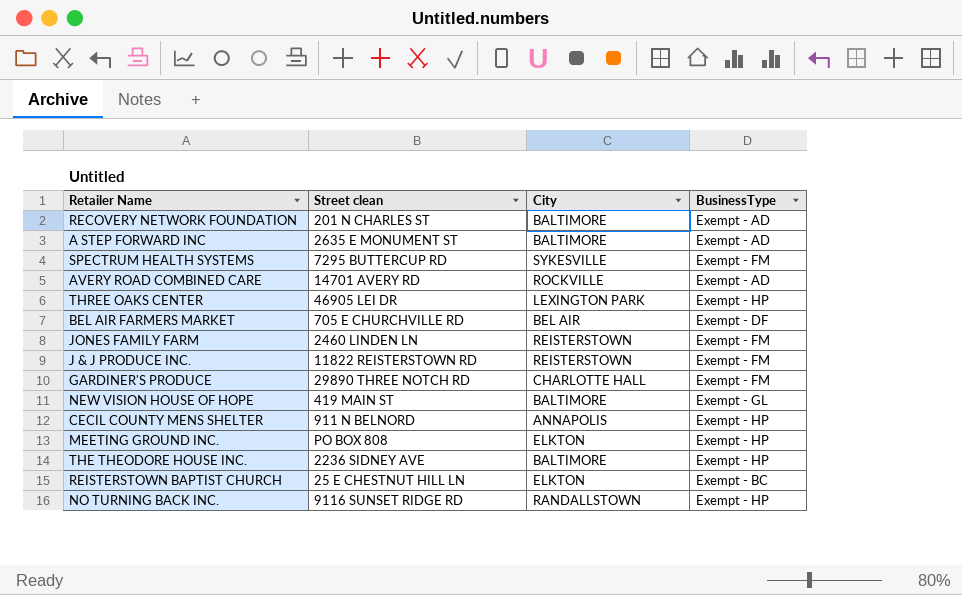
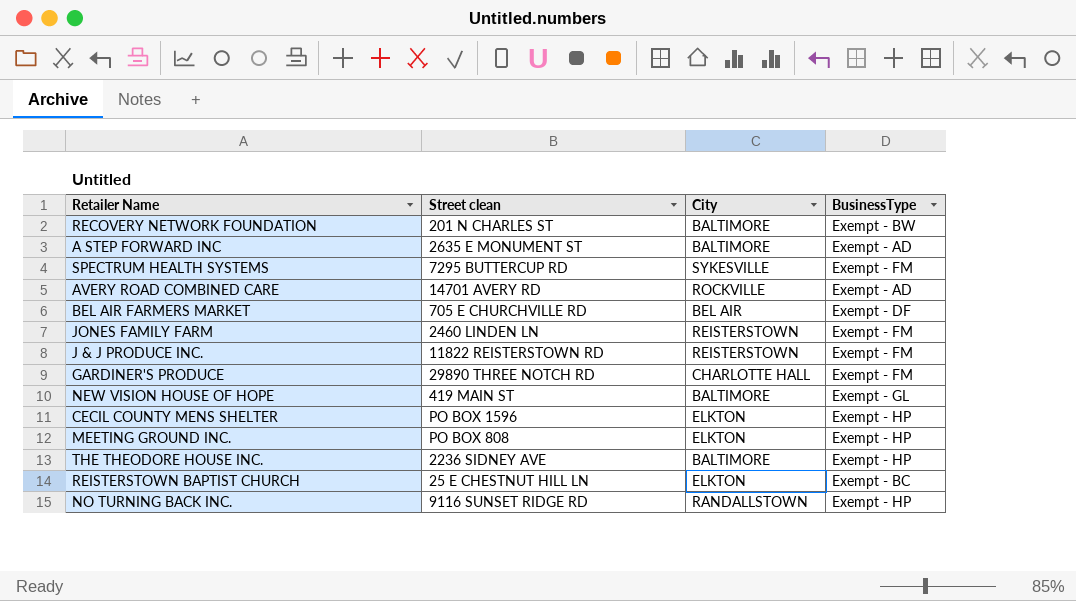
row THREE OAKS CENTER: 46905 LEI DR | LEXINGTON PARK | Exempt - HP -> none
RECOVERY NETWORK FOUNDATION | BusinessType: Exempt - AD -> Exempt - BW
CECIL COUNTY MENS SHELTER | Street clean: 911 N BELNORD -> PO BOX 1596
CECIL COUNTY MENS SHELTER | City: ANNAPOLIS -> ELKTON

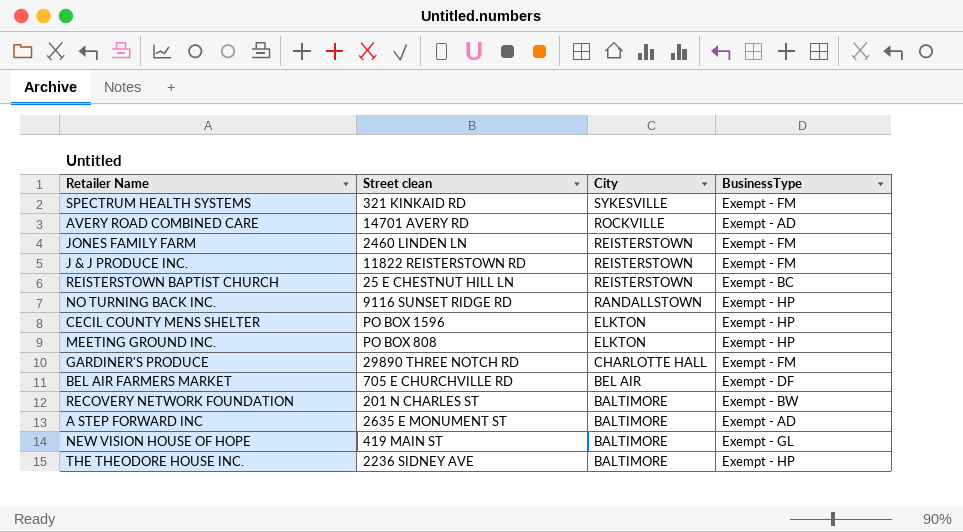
row order: none -> City descending
SPECTRUM HEALTH SYSTEMS | Street clean: 7295 BUTTERCUP RD -> 321 KINKAID RD
REISTERSTOWN BAPTIST CHURCH | City: ELKTON -> REISTERSTOWN

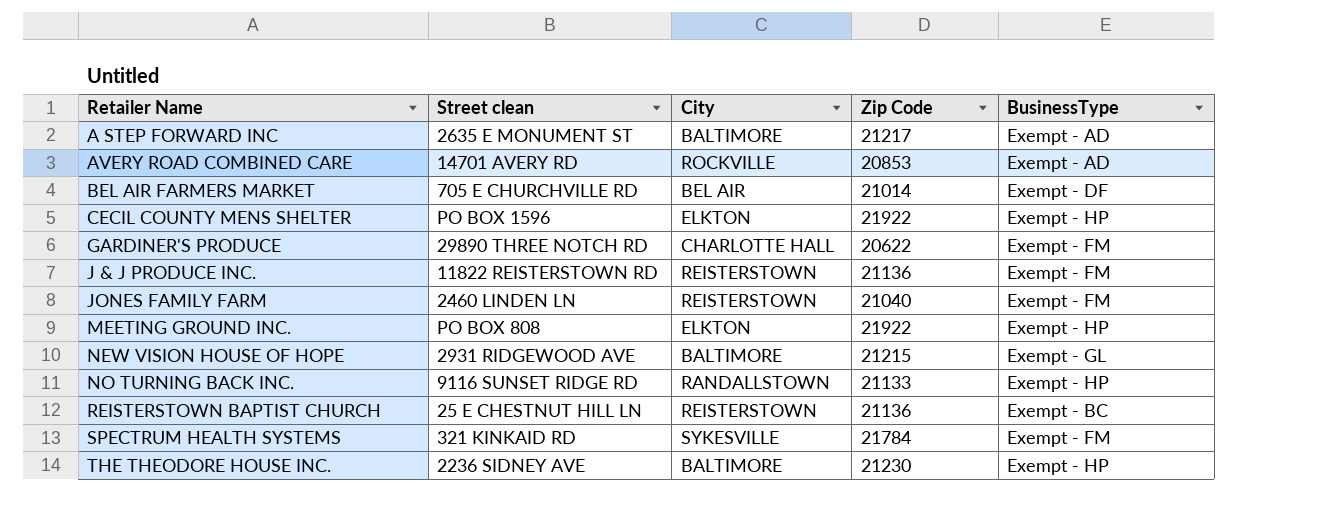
row order: City descending -> Retailer Name ascending
column Zip Code | position: none -> 4
row RECOVERY NETWORK FOUNDATION: 201 N CHARLES ST | BALTIMORE | Exempt - BW -> none
NEW VISION HOUSE OF HOPE | Street clean: 419 MAIN ST -> 2931 RIDGEWOOD AVE

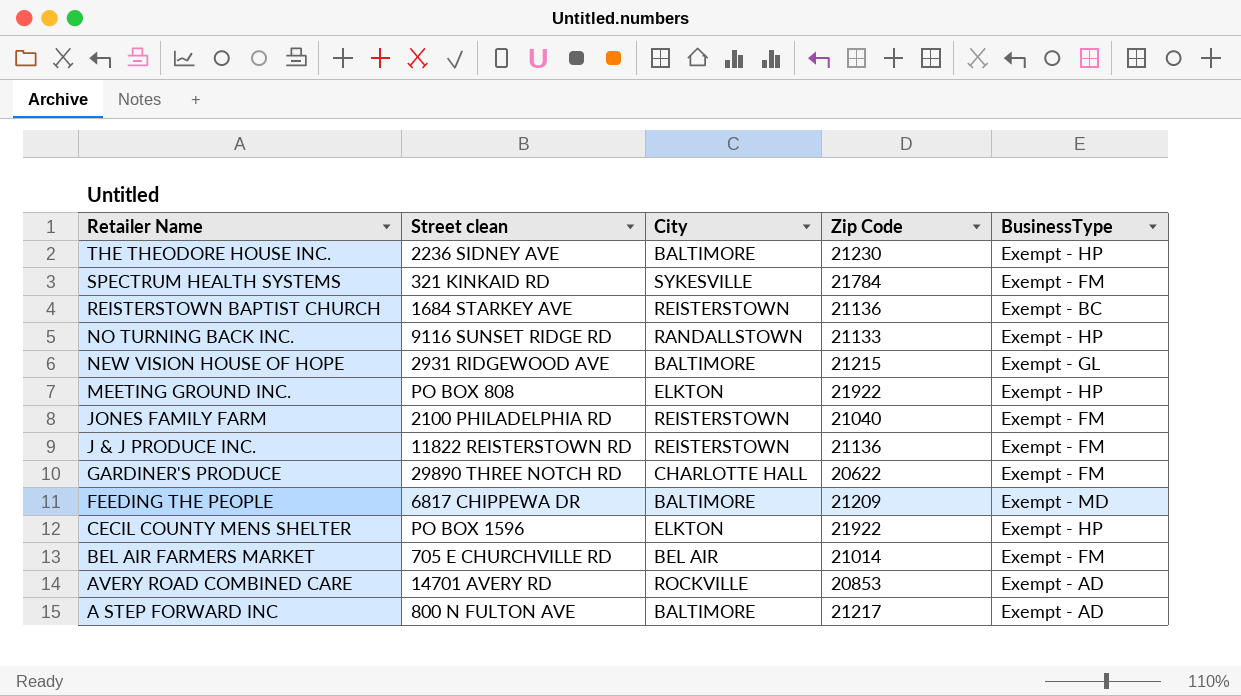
row order: Retailer Name ascending -> Retailer Name descending
REISTERSTOWN BAPTIST CHURCH | Street clean: 25 E CHESTNUT HILL LN -> 1684 STARKEY AVE
JONES FAMILY FARM | Street clean: 2460 LINDEN LN -> 2100 PHILADELPHIA RD
row FEEDING THE PEOPLE: none -> 6817 CHIPPEWA DR | BALTIMORE | 21209 | Exempt - MD
BEL AIR FARMERS MARKET | BusinessType: Exempt - DF -> Exempt - FM
A STEP FORWARD INC | Street clean: 2635 E MONUMENT ST -> 800 N FULTON AVE

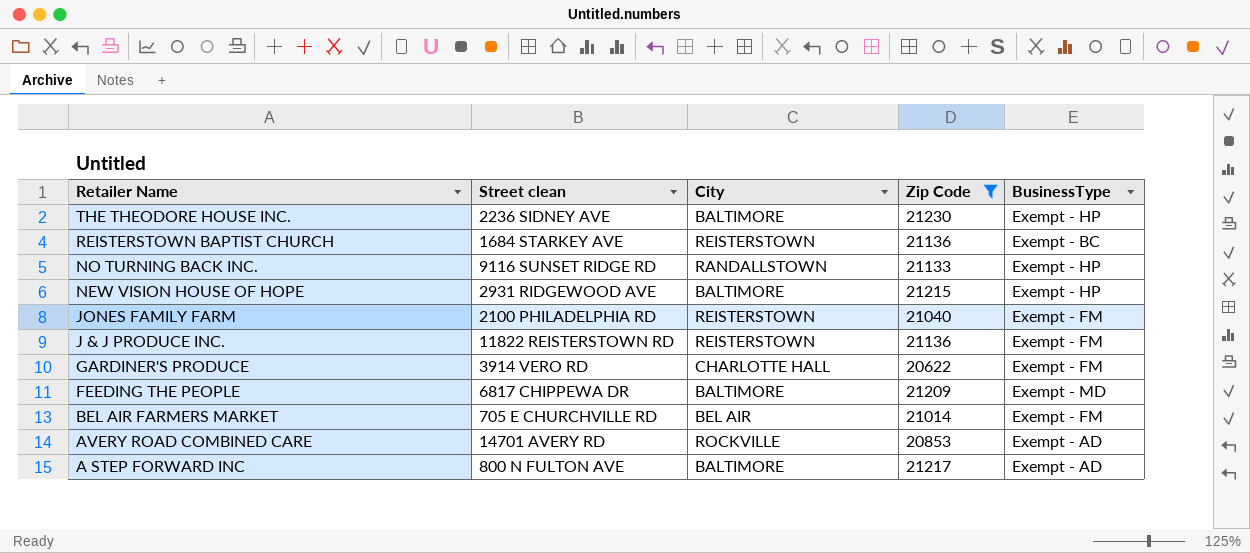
filter: none -> Zip Code <= 21230
NEW VISION HOUSE OF HOPE | BusinessType: Exempt - GL -> Exempt - HP
GARDINER'S PRODUCE | Street clean: 29890 THREE NOTCH RD -> 3914 VERO RD

